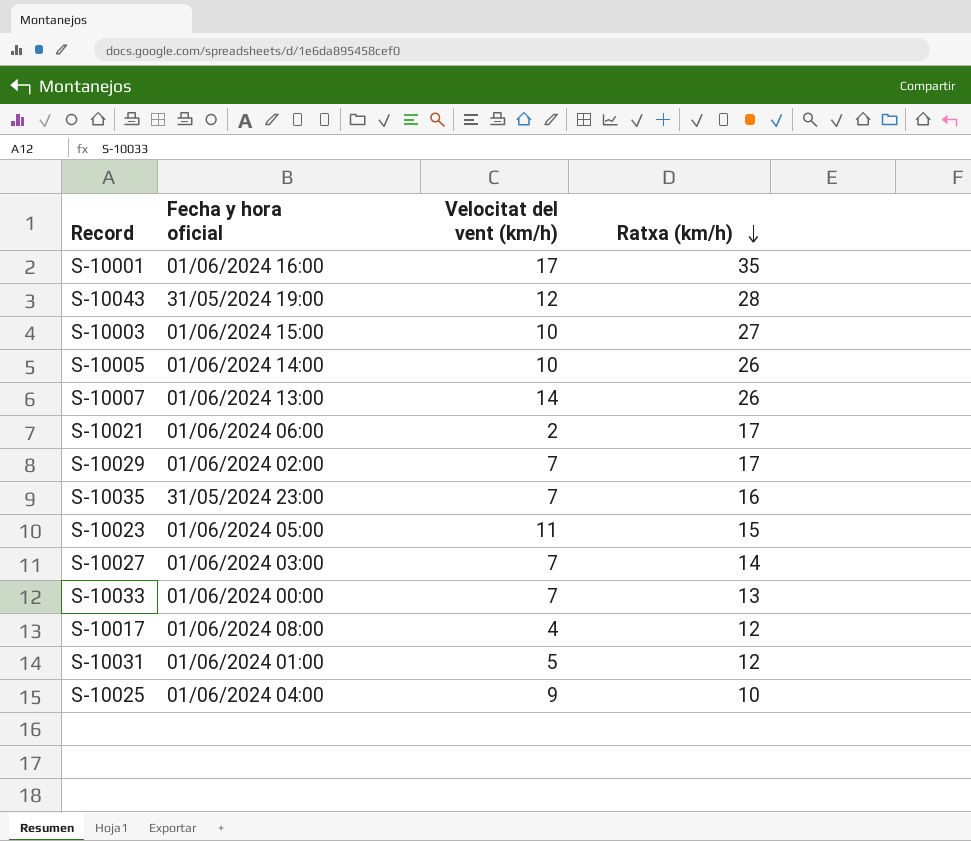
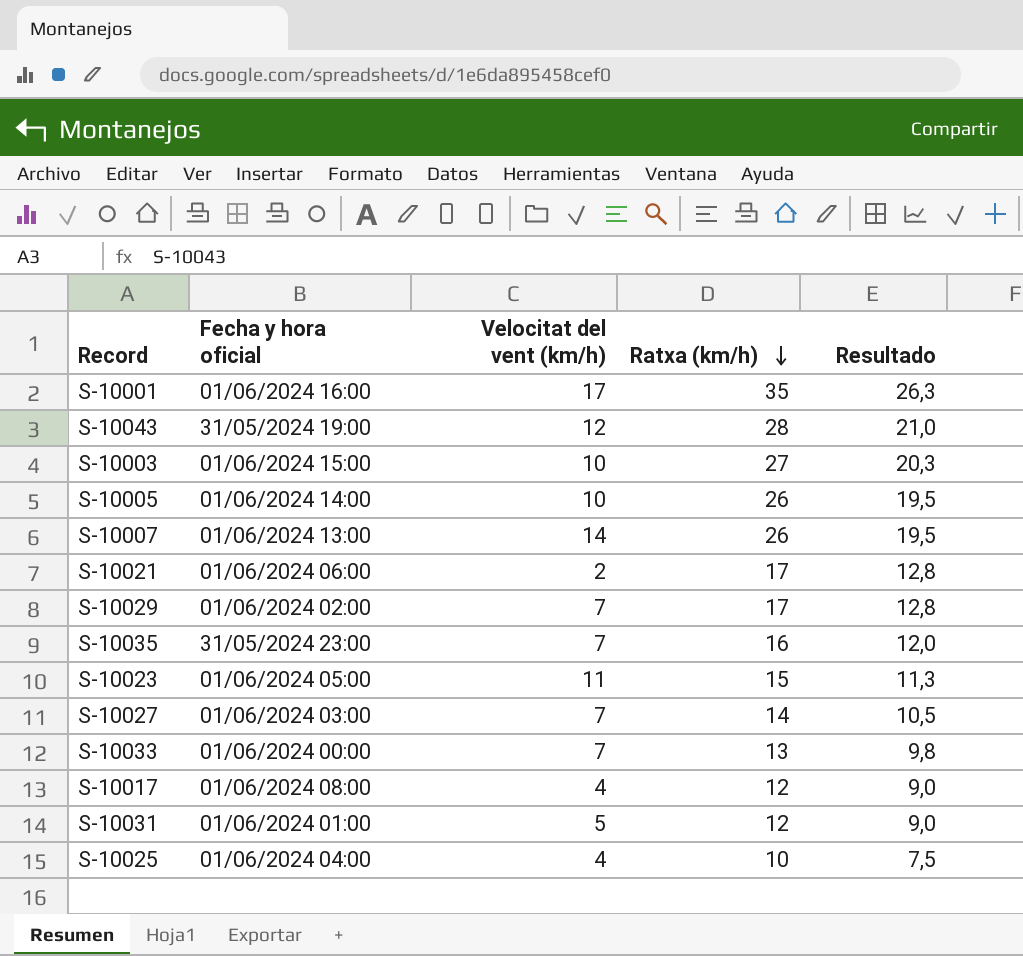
column Resultado | formula: none -> [Ratxa (km/h)] * 0,75
S-10025 | Velocitat del vent (km/h): 9 -> 4

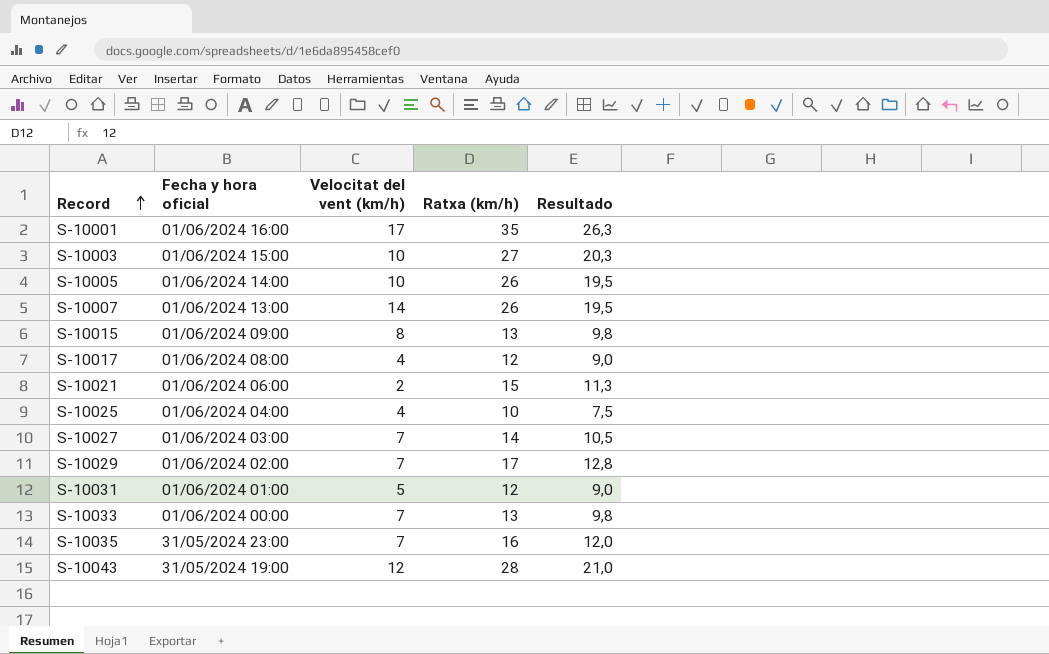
row order: Ratxa (km/h) descending -> Record ascending
row S-10023: 01/06/2024 05:00 | 11 | 15 | 11,3 -> none
row S-10015: none -> 01/06/2024 09:00 | 8 | 13 | 9,8
S-10021 | Ratxa (km/h): 17 -> 15
S-10021 | Resultado: 12,8 -> 11,3

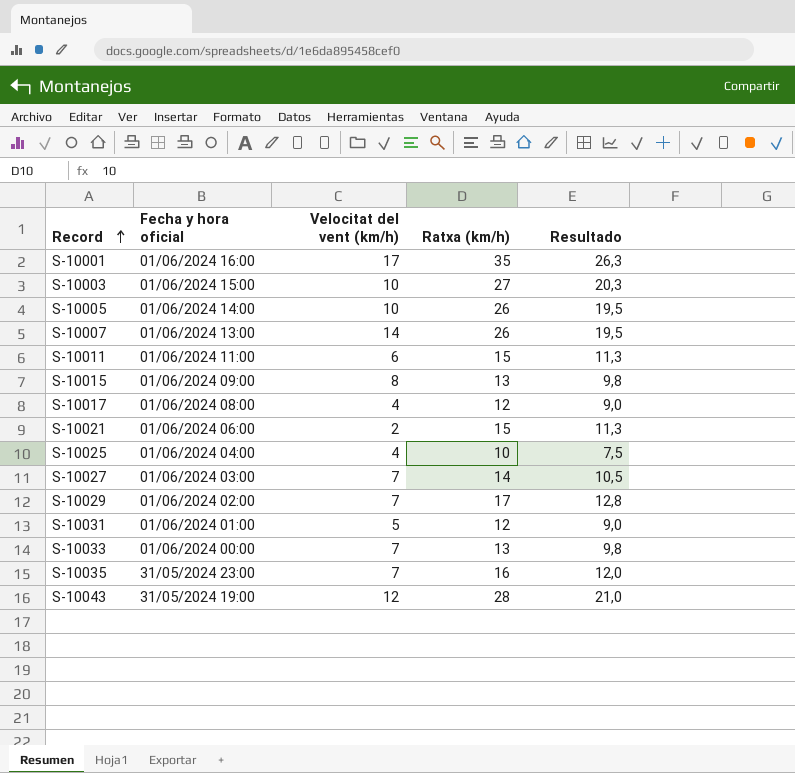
row S-10011: none -> 01/06/2024 11:00 | 6 | 15 | 11,3

